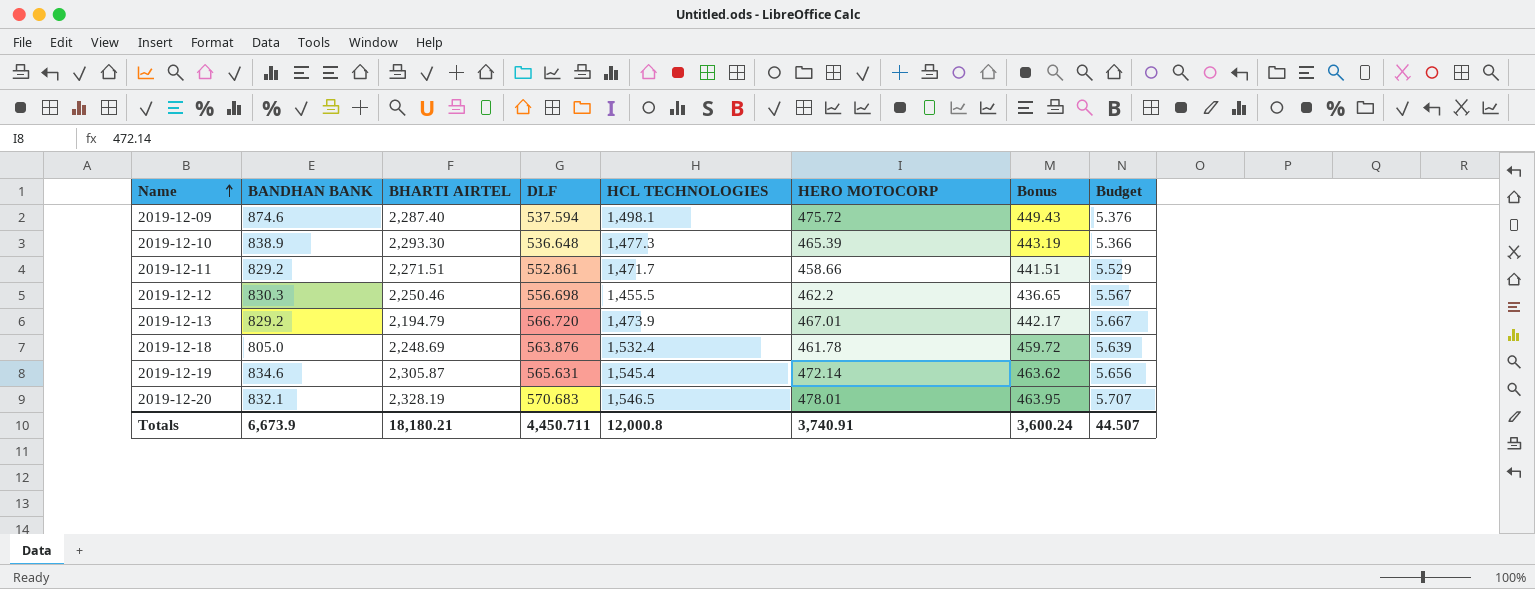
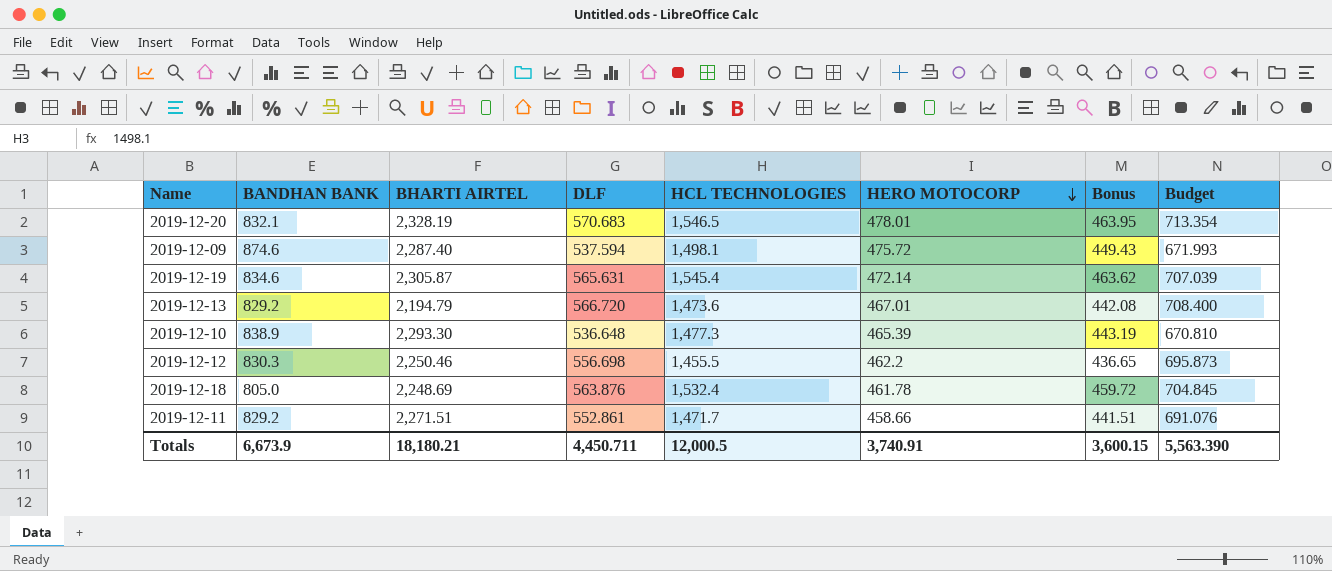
row order: Name ascending -> HERO MOTOCORP descending
column Budget | formula: [DLF] * 0.01 -> [DLF] * 1.25
2019-12-13 | HCL TECHNOLOGIES: 1,473.9 -> 1,473.6
2019-12-13 | Bonus: 442.17 -> 442.08
Totals | HCL TECHNOLOGIES: 12,000.8 -> 12,000.5
Totals | Bonus: 3,600.24 -> 3,600.15
Totals | Budget: 44.507 -> 5,563.390

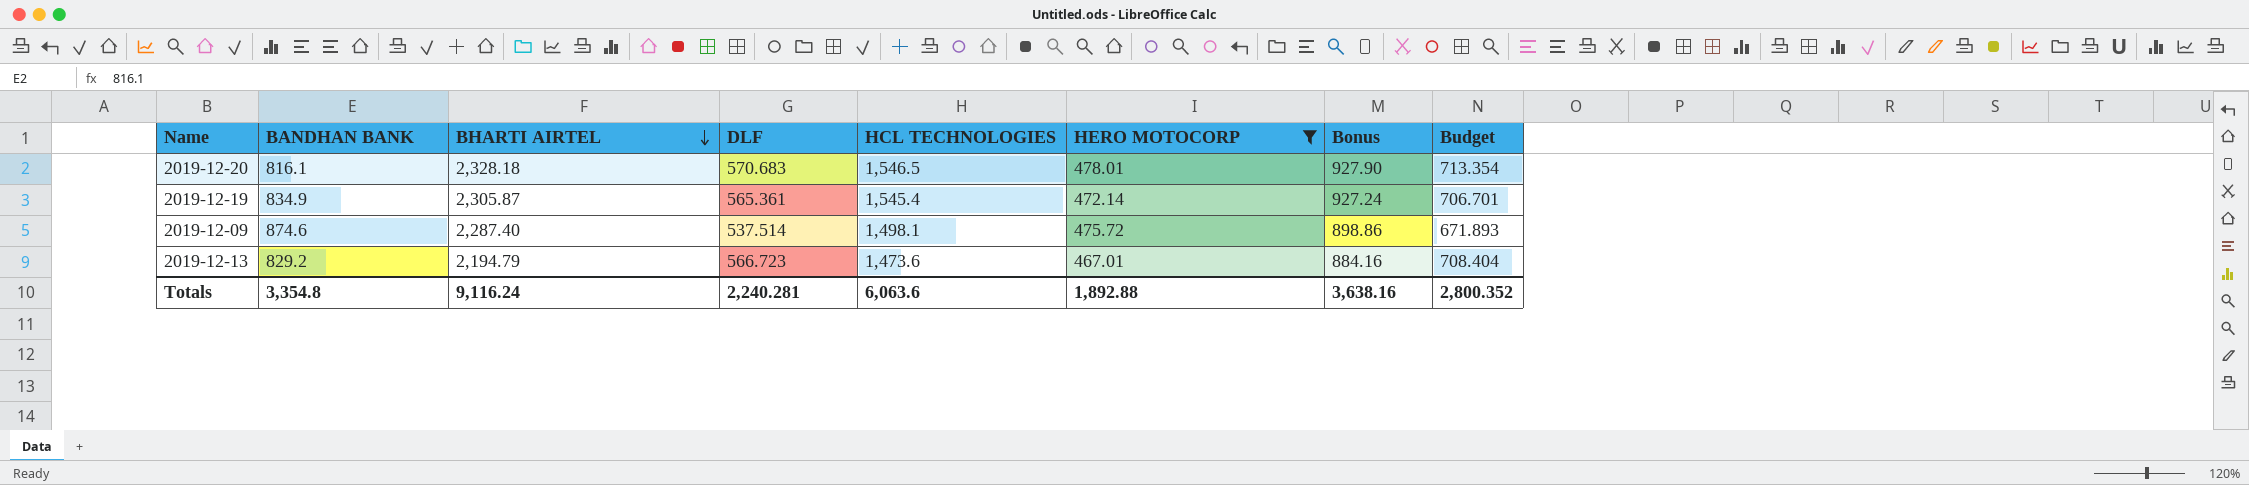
filter: none -> HERO MOTOCORP >= 467.01
row order: HERO MOTOCORP descending -> BHARTI AIRTEL descending
column Bonus | formula: [HCL TECHNOLOGIES] * 0.3 -> [HCL TECHNOLOGIES] * 0.6
2019-12-20 | BANDHAN BANK: 832.1 -> 816.1
2019-12-20 | BHARTI AIRTEL: 2,328.19 -> 2,328.18
2019-12-19 | BANDHAN BANK: 834.6 -> 834.9
2019-12-19 | DLF: 565.631 -> 565.361
2019-12-19 | Budget: 707.039 -> 706.701
2019-12-09 | DLF: 537.594 -> 537.514
2019-12-09 | Budget: 671.993 -> 671.893
2019-12-13 | DLF: 566.720 -> 566.723
2019-12-13 | Budget: 708.400 -> 708.404
Totals | BANDHAN BANK: 6,673.9 -> 3,354.8
Totals | BHARTI AIRTEL: 18,180.21 -> 9,116.24
Totals | DLF: 4,450.711 -> 2,240.281
Totals | HCL TECHNOLOGIES: 12,000.5 -> 6,063.6
Totals | HERO MOTOCORP: 3,740.91 -> 1,892.88
Totals | Bonus: 3,600.15 -> 3,638.16
Totals | Budget: 5,563.390 -> 2,800.352

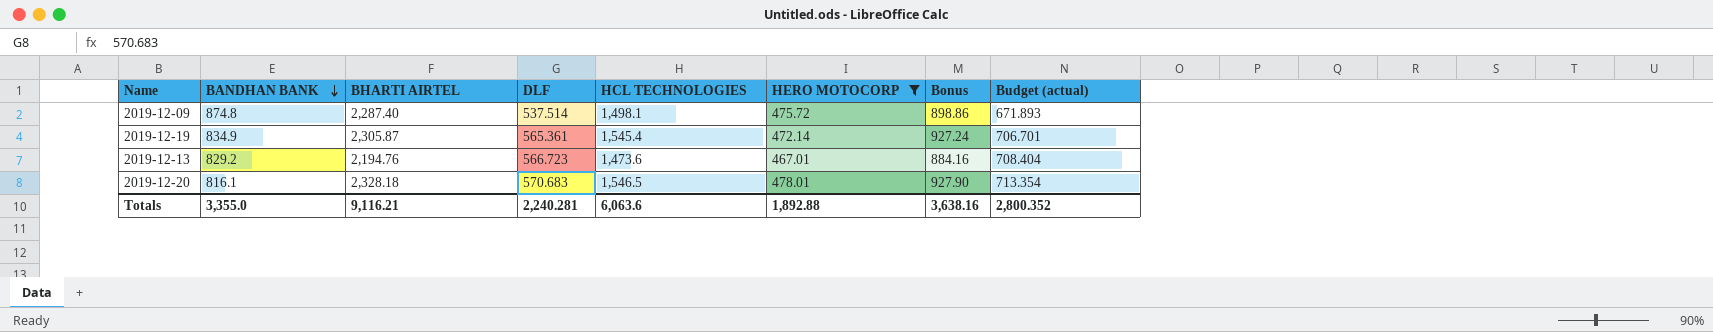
row order: BHARTI AIRTEL descending -> BANDHAN BANK descending
column name: Budget -> Budget (actual)
2019-12-09 | BANDHAN BANK: 874.6 -> 874.8
2019-12-13 | BHARTI AIRTEL: 2,194.79 -> 2,194.76
Totals | BANDHAN BANK: 3,354.8 -> 3,355.0
Totals | BHARTI AIRTEL: 9,116.24 -> 9,116.21

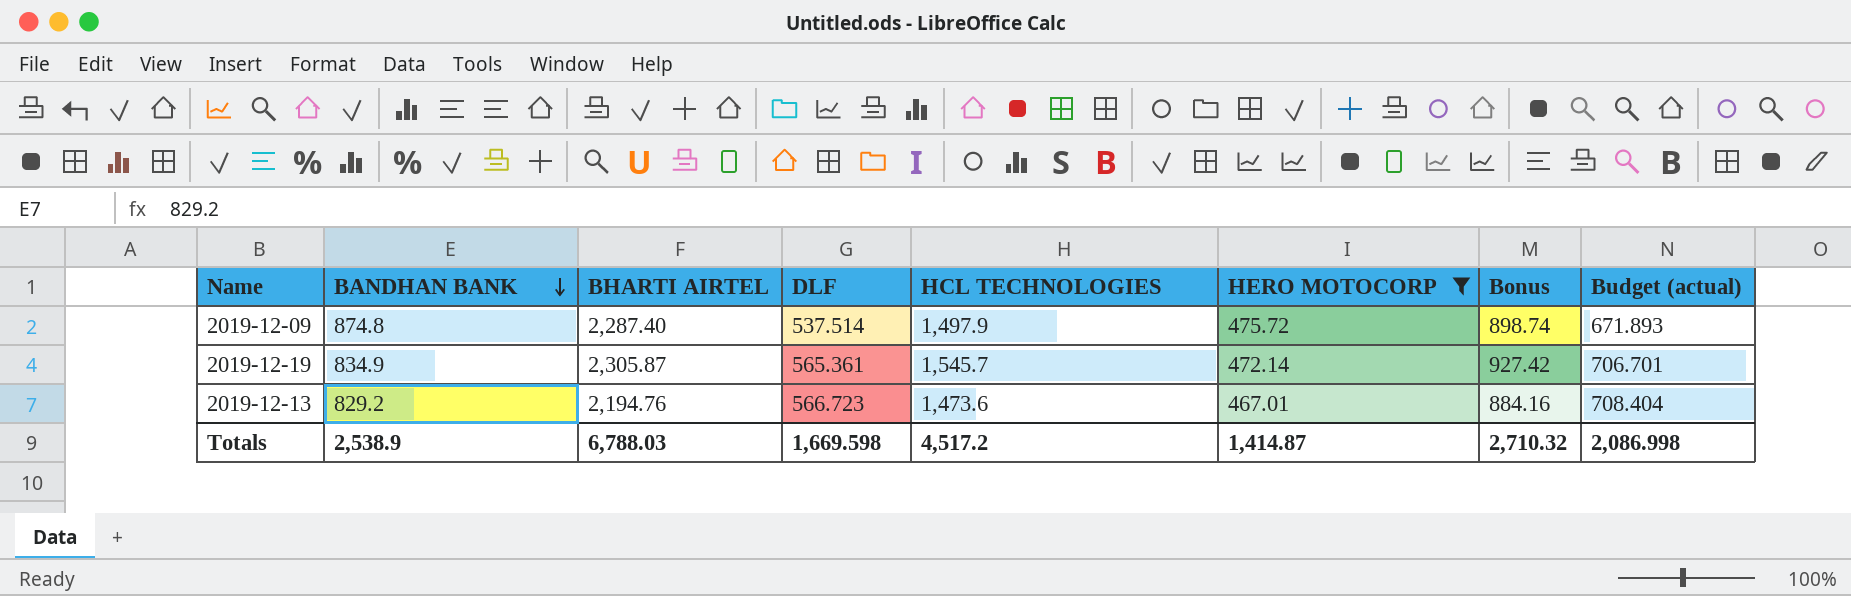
row 2019-12-20: 816.1 | 2,328.18 | 570.683 | 1,546.5 | 478.01 | 927.90 | 713.354 -> none
2019-12-09 | HCL TECHNOLOGIES: 1,498.1 -> 1,497.9
2019-12-09 | Bonus: 898.86 -> 898.74
2019-12-19 | HCL TECHNOLOGIES: 1,545.4 -> 1,545.7
2019-12-19 | Bonus: 927.24 -> 927.42
Totals | BANDHAN BANK: 3,355.0 -> 2,538.9
Totals | BHARTI AIRTEL: 9,116.21 -> 6,788.03
Totals | DLF: 2,240.281 -> 1,669.598
Totals | HCL TECHNOLOGIES: 6,063.6 -> 4,517.2
Totals | HERO MOTOCORP: 1,892.88 -> 1,414.87
Totals | Bonus: 3,638.16 -> 2,710.32
Totals | Budget (actual): 2,800.352 -> 2,086.998

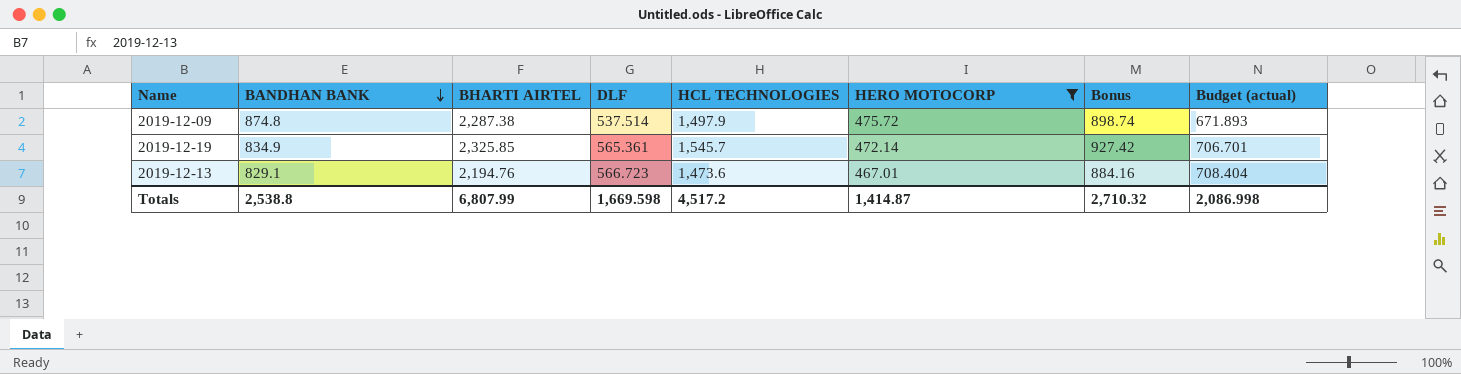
2019-12-09 | BHARTI AIRTEL: 2,287.40 -> 2,287.38
2019-12-19 | BHARTI AIRTEL: 2,305.87 -> 2,325.85
2019-12-13 | BANDHAN BANK: 829.2 -> 829.1
Totals | BANDHAN BANK: 2,538.9 -> 2,538.8
Totals | BHARTI AIRTEL: 6,788.03 -> 6,807.99

